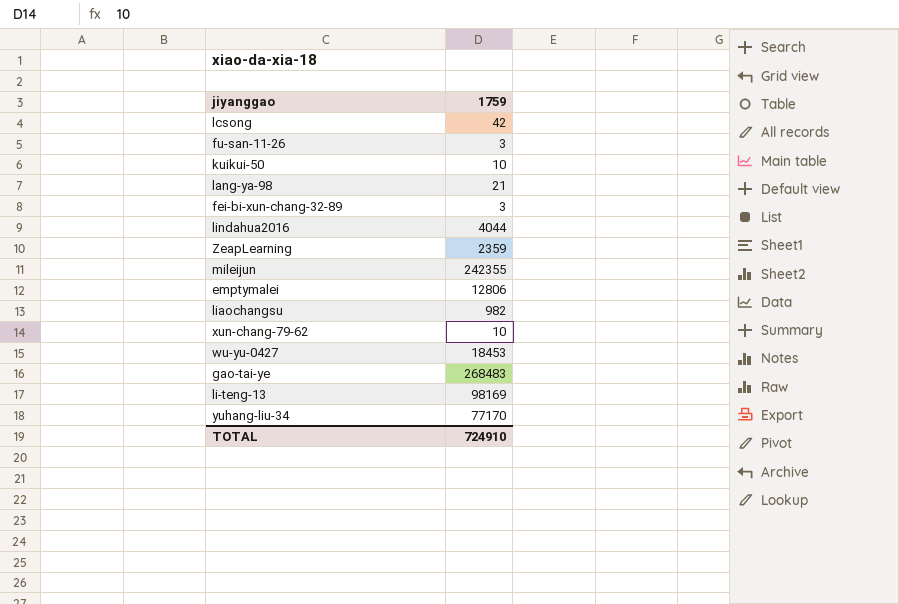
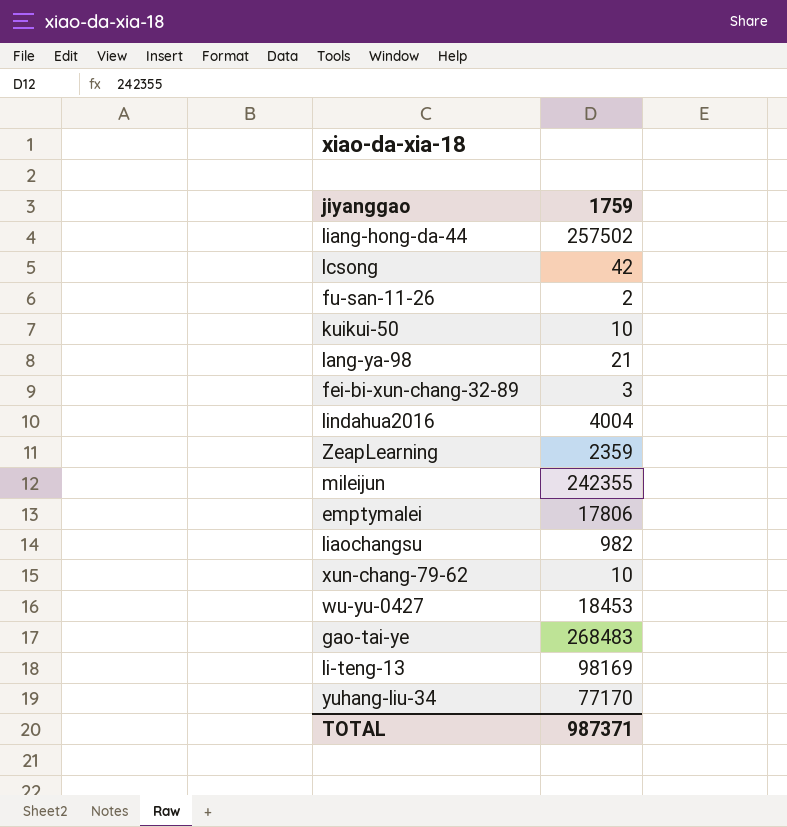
row liang-hong-da-44: none -> 257502
fu-san-11-26 | 1759: 3 -> 2
lindahua2016 | 1759: 4044 -> 4004
emptymalei | 1759: 12806 -> 17806
TOTAL | 1759: 724910 -> 987371

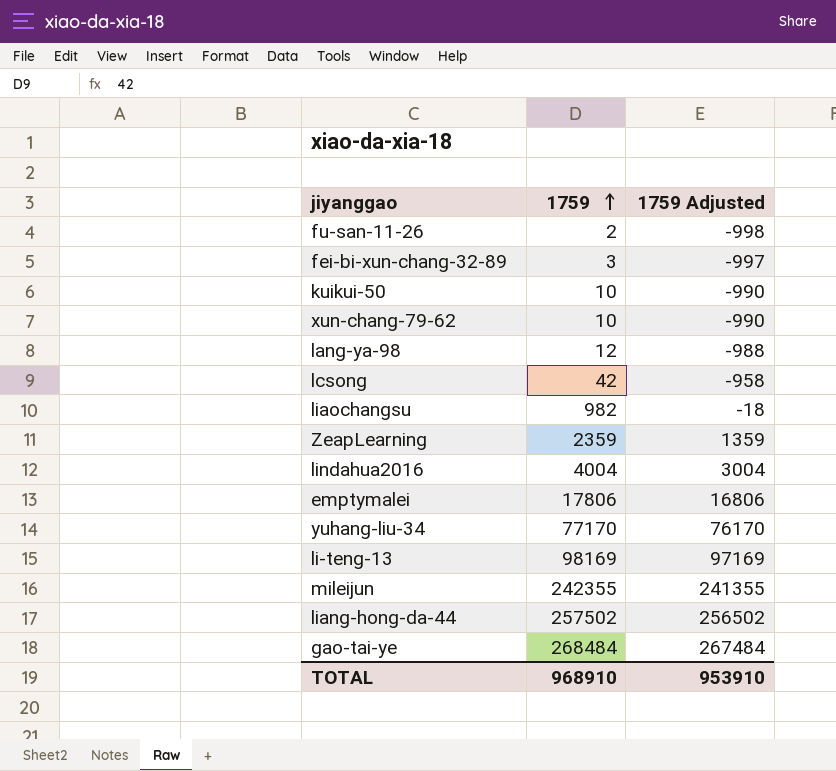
row order: none -> 1759 ascending
column 1759 Adjusted | formula: none -> [1759] - 1000
row wu-yu-0427: 18453 -> none
lang-ya-98 | 1759: 21 -> 12
gao-tai-ye | 1759: 268483 -> 268484
TOTAL | 1759: 987371 -> 968910

